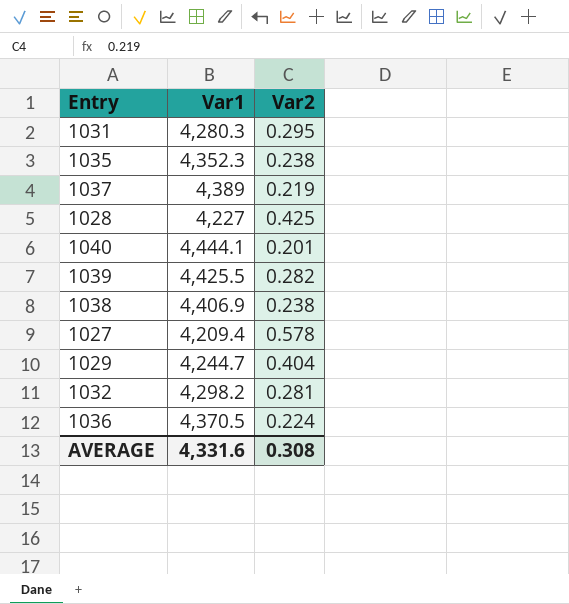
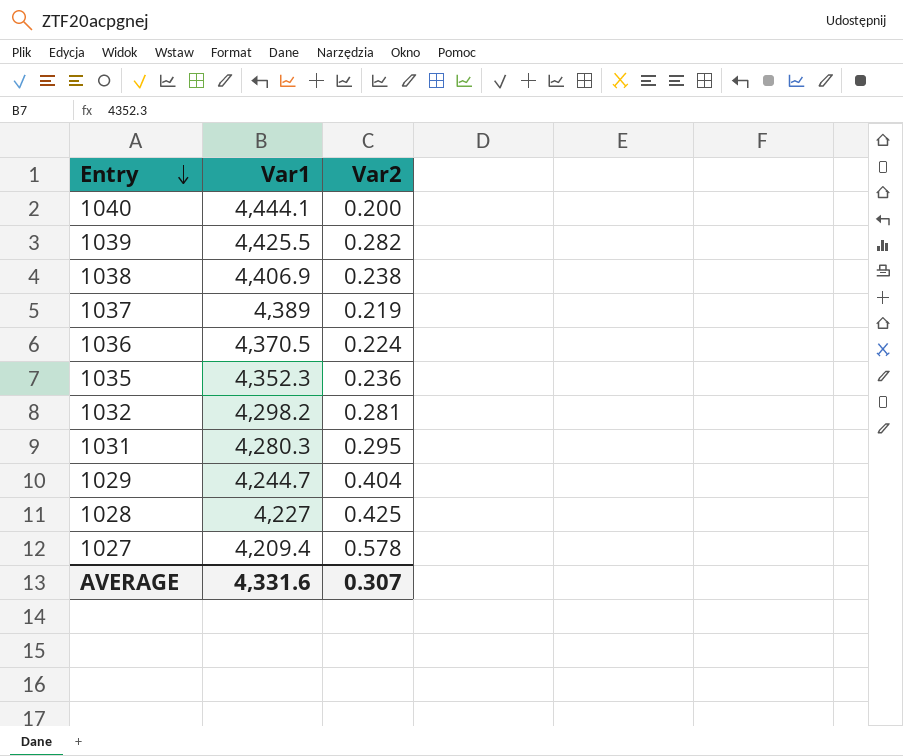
row order: none -> Entry descending
1040 | Var2: 0.201 -> 0.200
1035 | Var2: 0.238 -> 0.236
AVERAGE | Var2: 0.308 -> 0.307

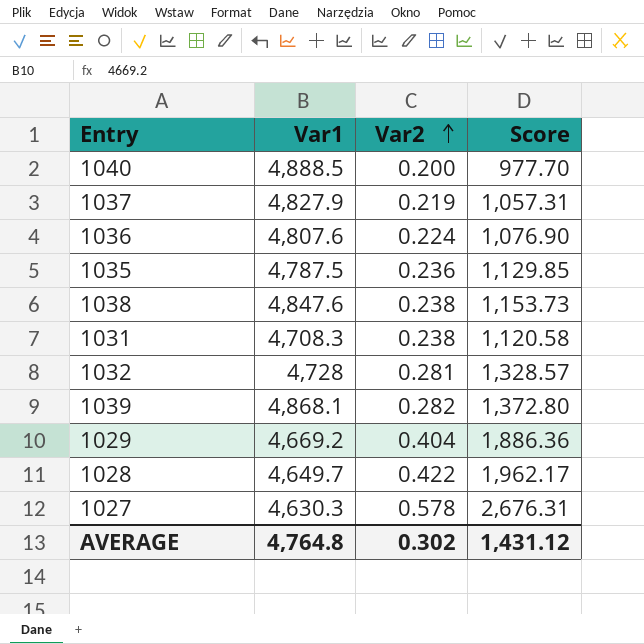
row order: Entry descending -> Var2 ascending
column Score | formula: none -> [Var1] * [Var2]
1040 | Var1: 4,444.1 -> 4,888.5
1037 | Var1: 4,389 -> 4,827.9
1036 | Var1: 4,370.5 -> 4,807.6
1035 | Var1: 4,352.3 -> 4,787.5
1038 | Var1: 4,406.9 -> 4,847.6
1031 | Var1: 4,280.3 -> 4,708.3
1031 | Var2: 0.295 -> 0.238
1032 | Var1: 4,298.2 -> 4,728
1039 | Var1: 4,425.5 -> 4,868.1
1029 | Var1: 4,244.7 -> 4,669.2
1028 | Var1: 4,227 -> 4,649.7
1028 | Var2: 0.425 -> 0.422
1027 | Var1: 4,209.4 -> 4,630.3
AVERAGE | Var1: 4,331.6 -> 4,764.8
AVERAGE | Var2: 0.307 -> 0.302

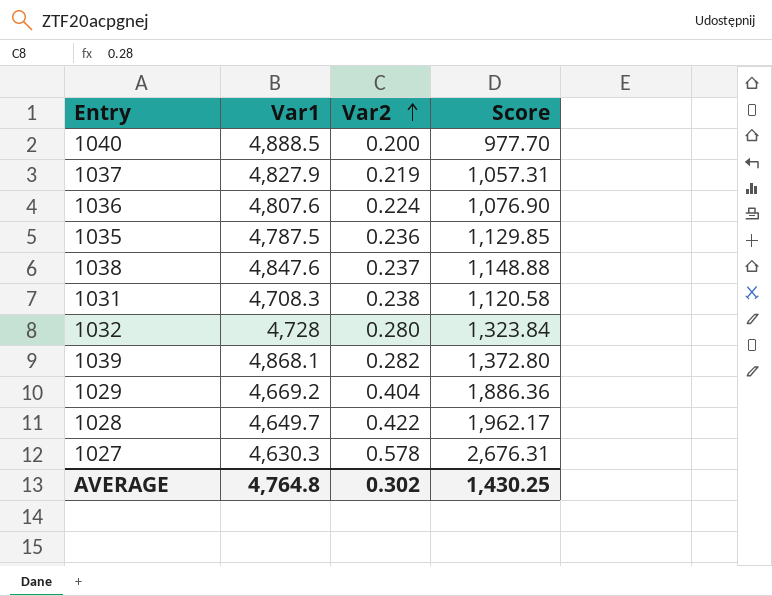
1038 | Var2: 0.238 -> 0.237
1038 | Score: 1,153.73 -> 1,148.88
1032 | Var2: 0.281 -> 0.280
1032 | Score: 1,328.57 -> 1,323.84
AVERAGE | Score: 1,431.12 -> 1,430.25

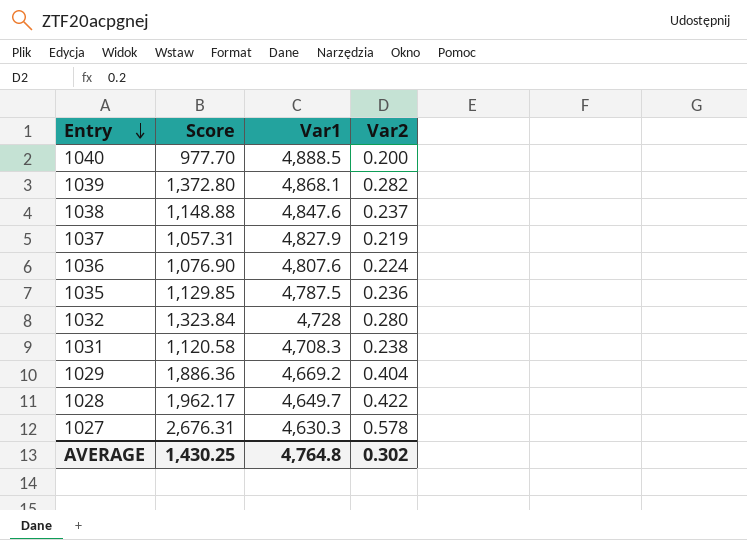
row order: Var2 ascending -> Entry descending
column Score | position: 4 -> 2

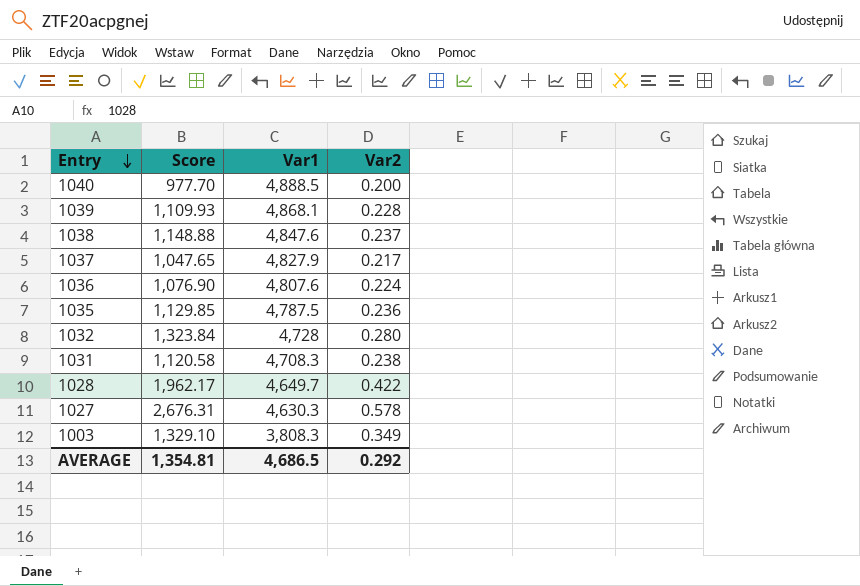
row 1029: 1,886.36 | 4,669.2 | 0.404 -> none
1039 | Score: 1,372.80 -> 1,109.93
1039 | Var2: 0.282 -> 0.228
1037 | Score: 1,057.31 -> 1,047.65
1037 | Var2: 0.219 -> 0.217
row 1003: none -> 1,329.10 | 3,808.3 | 0.349
AVERAGE | Score: 1,430.25 -> 1,354.81
AVERAGE | Var1: 4,764.8 -> 4,686.5
AVERAGE | Var2: 0.302 -> 0.292

